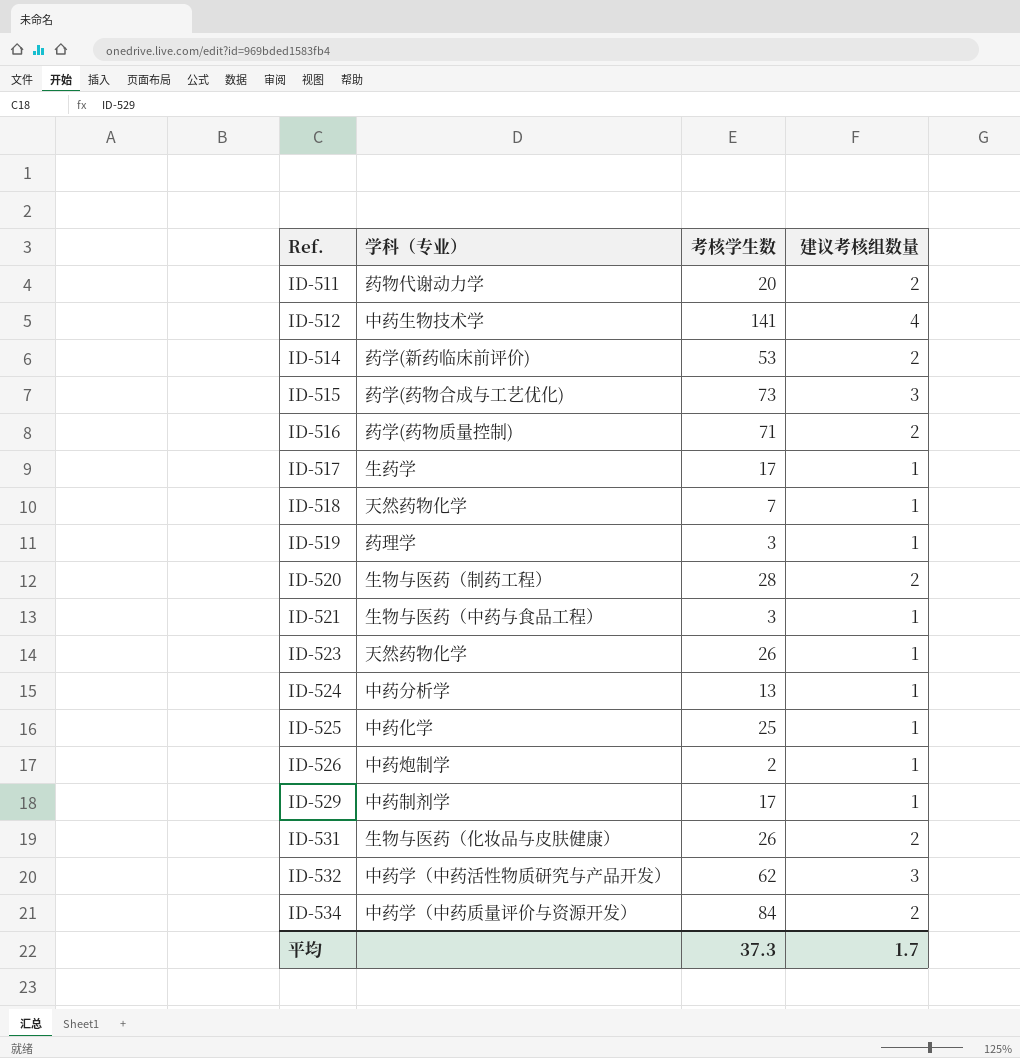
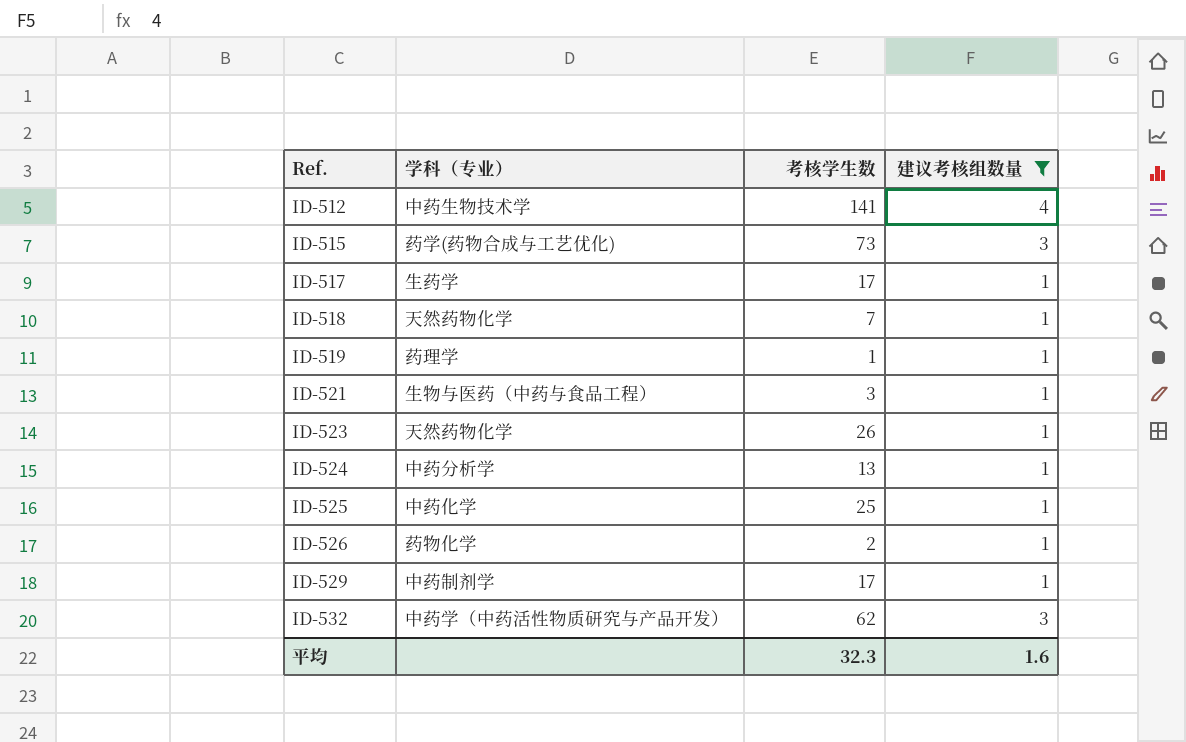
filter: none -> 建议考核组数量 != 2
ID-519 | 考核学生数: 3 -> 1
ID-526 | 学科（专业）: 中药炮制学 -> 药物化学
平均 | 考核学生数: 37.3 -> 32.3
平均 | 建议考核组数量: 1.7 -> 1.6

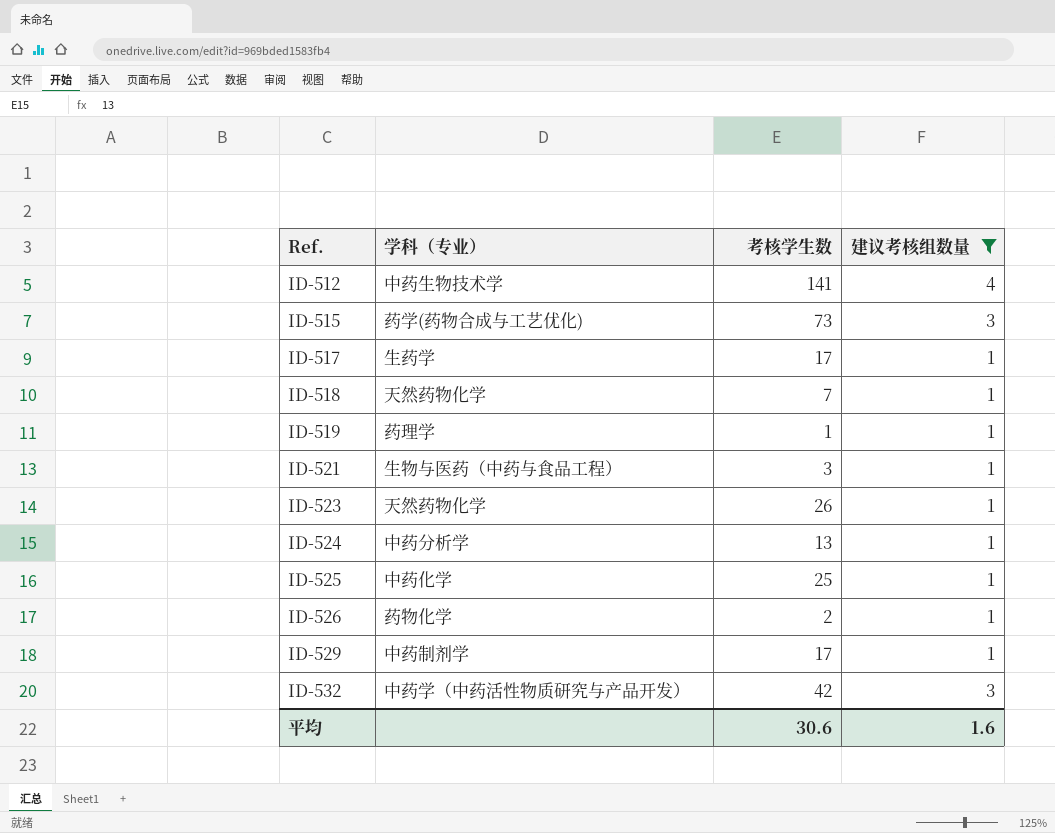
ID-532 | 考核学生数: 62 -> 42
平均 | 考核学生数: 32.3 -> 30.6

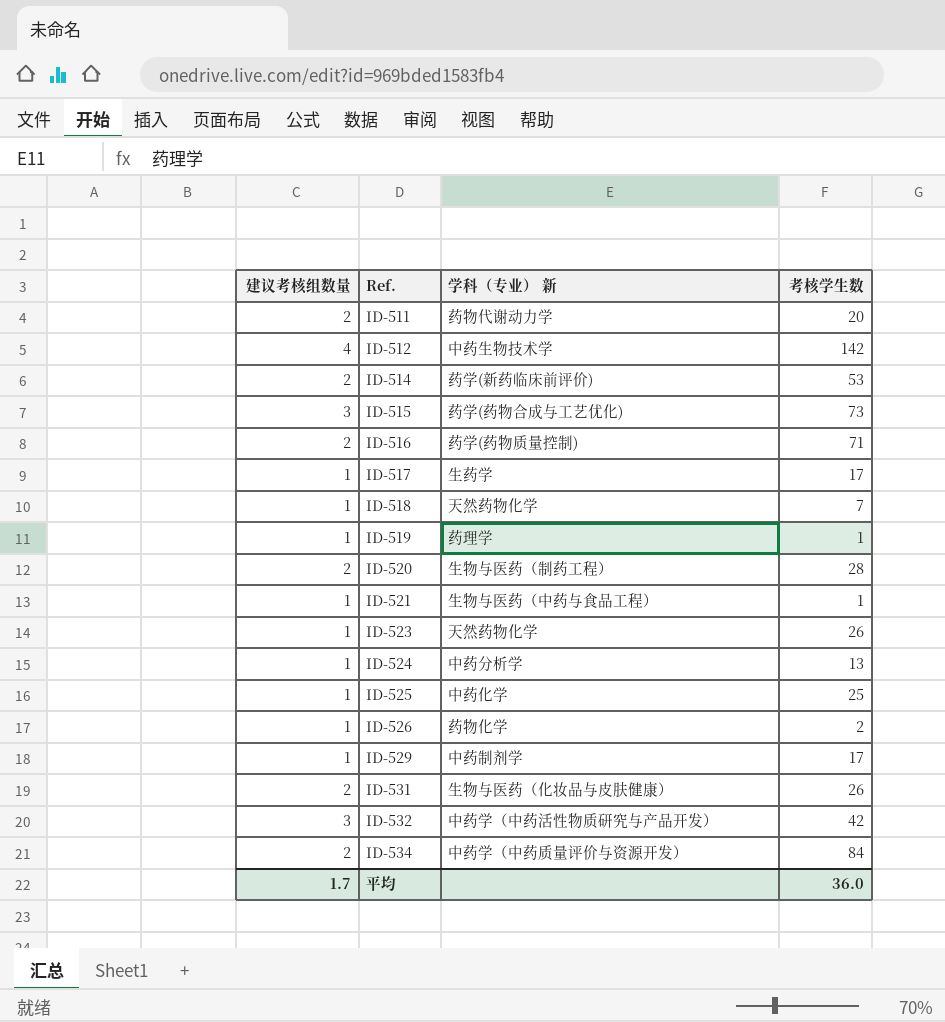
filter: 建议考核组数量 != 2 -> none
column 建议考核组数量 | position: 4 -> 1
column name: 学科（专业） -> 学科（专业） 新
ID-512 | 考核学生数: 141 -> 142
ID-521 | 考核学生数: 3 -> 1
平均 | 建议考核组数量: 1.6 -> 1.7
平均 | 考核学生数: 30.6 -> 36.0

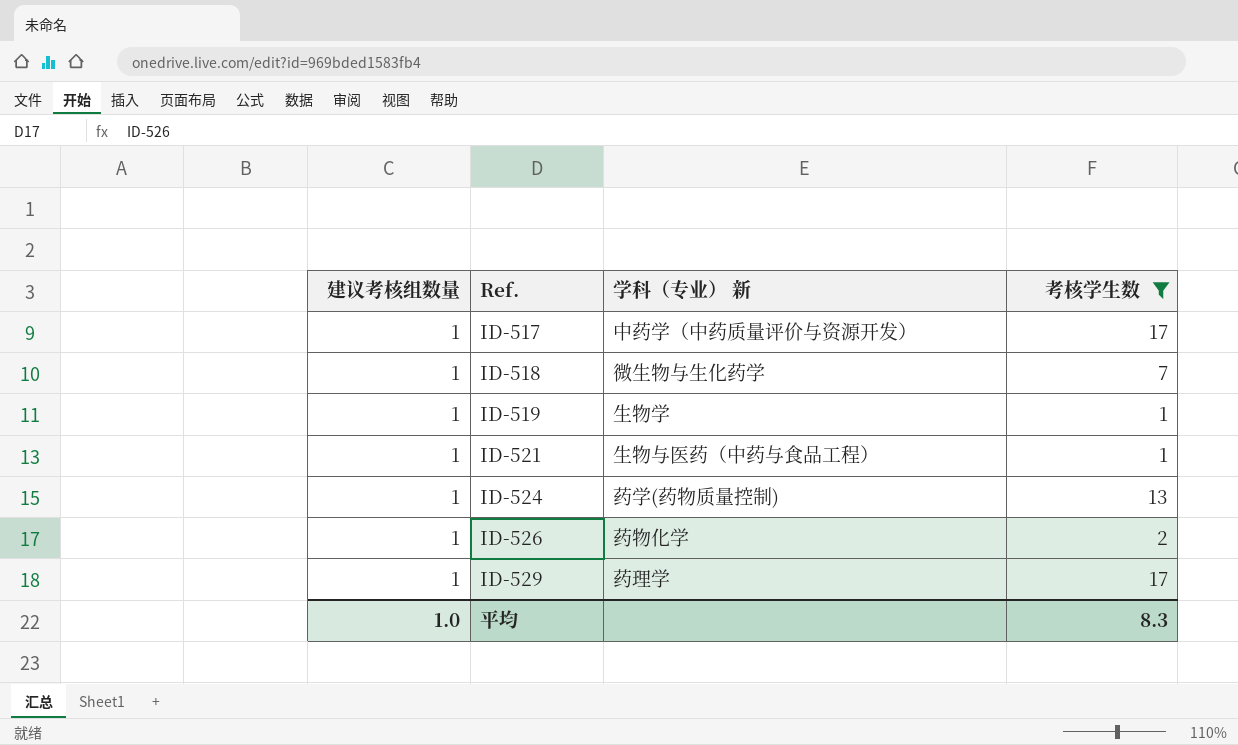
filter: none -> 考核学生数 <= 17
ID-517 | 学科（专业） 新: 生药学 -> 中药学（中药质量评价与资源开发）
ID-518 | 学科（专业） 新: 天然药物化学 -> 微生物与生化药学
ID-519 | 学科（专业） 新: 药理学 -> 生物学
ID-524 | 学科（专业） 新: 中药分析学 -> 药学(药物质量控制)
ID-529 | 学科（专业） 新: 中药制剂学 -> 药理学
平均 | 建议考核组数量: 1.7 -> 1.0
平均 | 考核学生数: 36.0 -> 8.3

